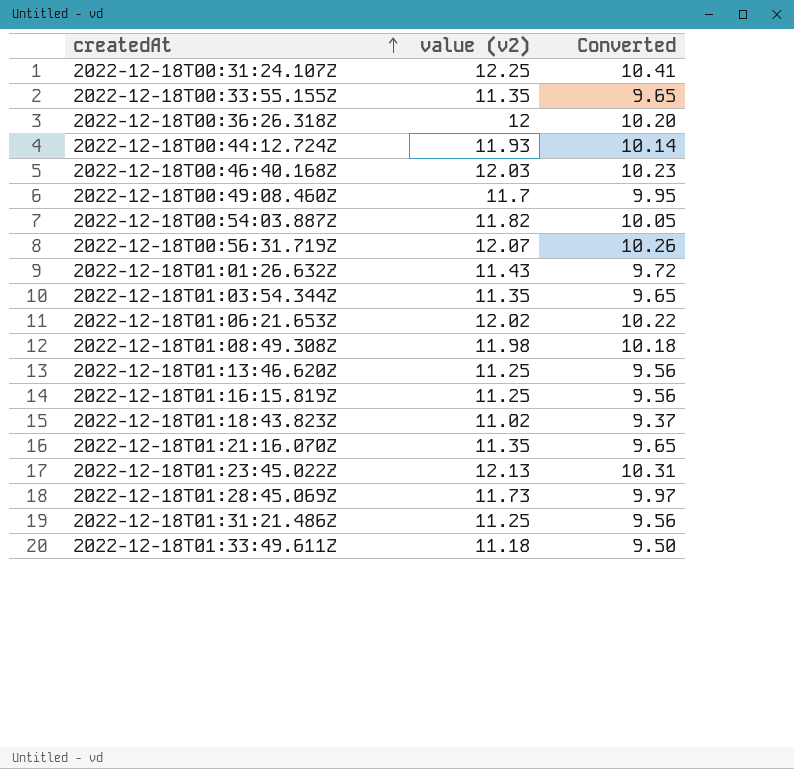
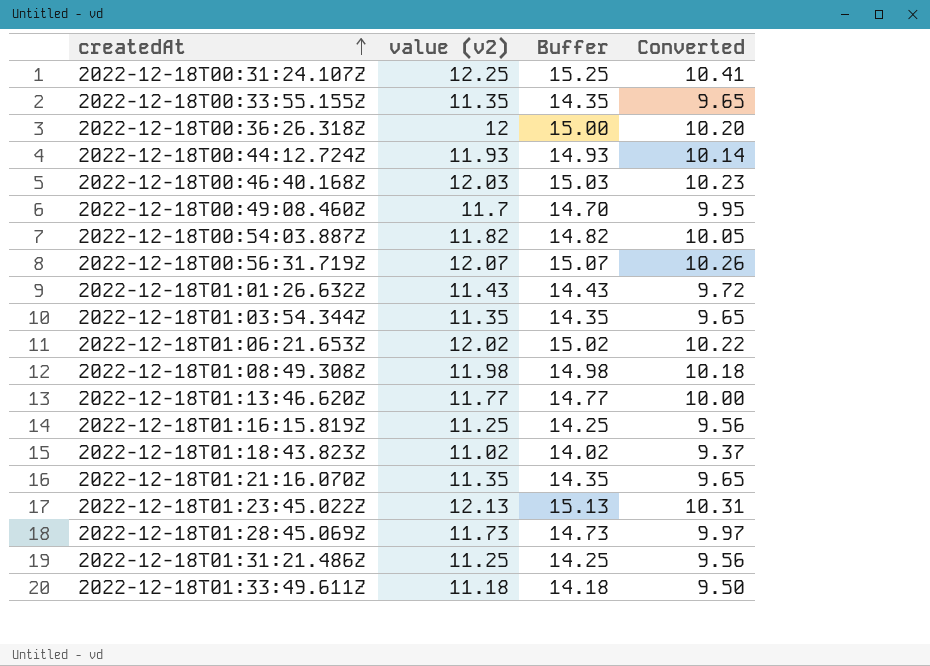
column Buffer | formula: none -> [value (v2)] + 3
2022-12-18T01:13:46.620Z | value (v2): 11.25 -> 11.77
2022-12-18T01:13:46.620Z | Converted: 9.56 -> 10.00

